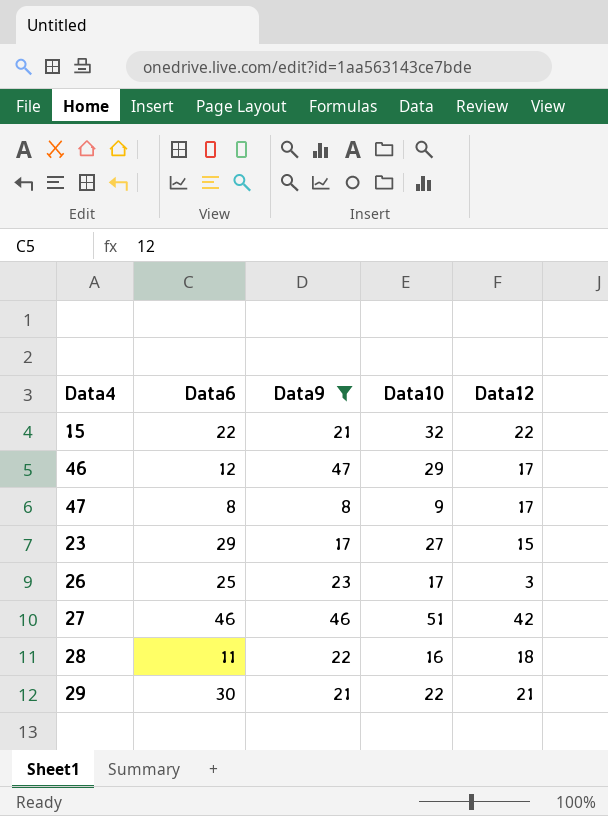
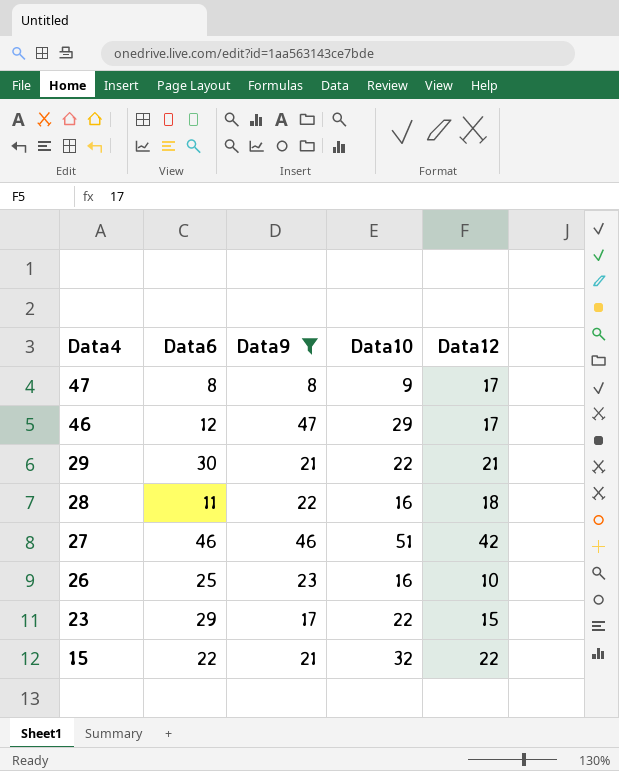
row order: none -> Data4 descending
26 | Data10: 17 -> 16
26 | Data12: 3 -> 10
23 | Data10: 27 -> 22

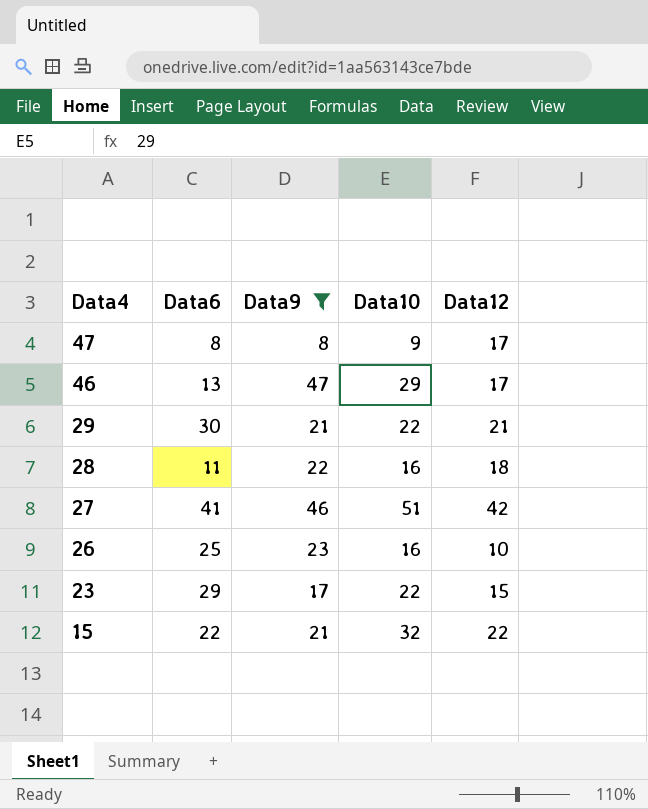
46 | Data6: 12 -> 13
27 | Data6: 46 -> 41

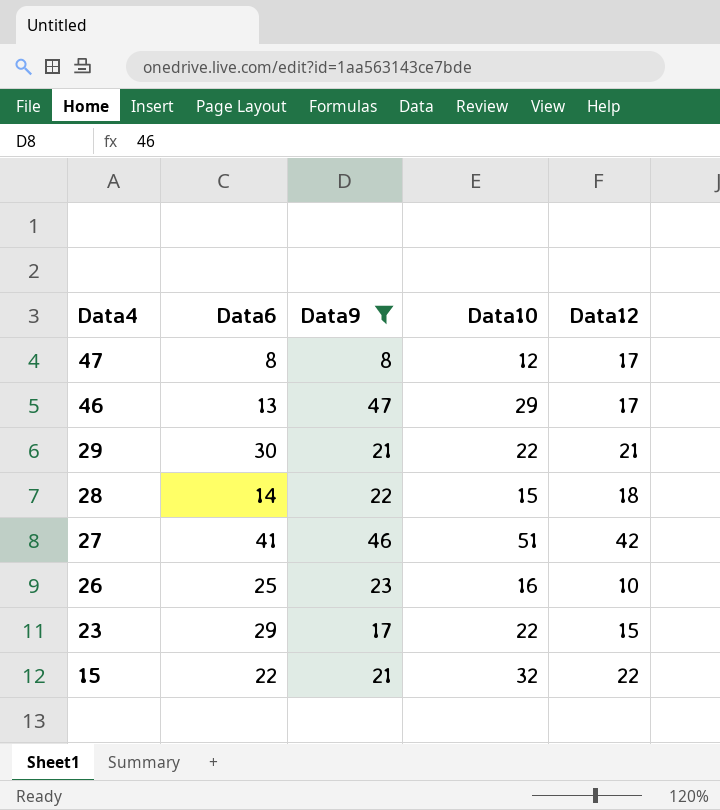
47 | Data10: 9 -> 12
28 | Data6: 11 -> 14
28 | Data10: 16 -> 15

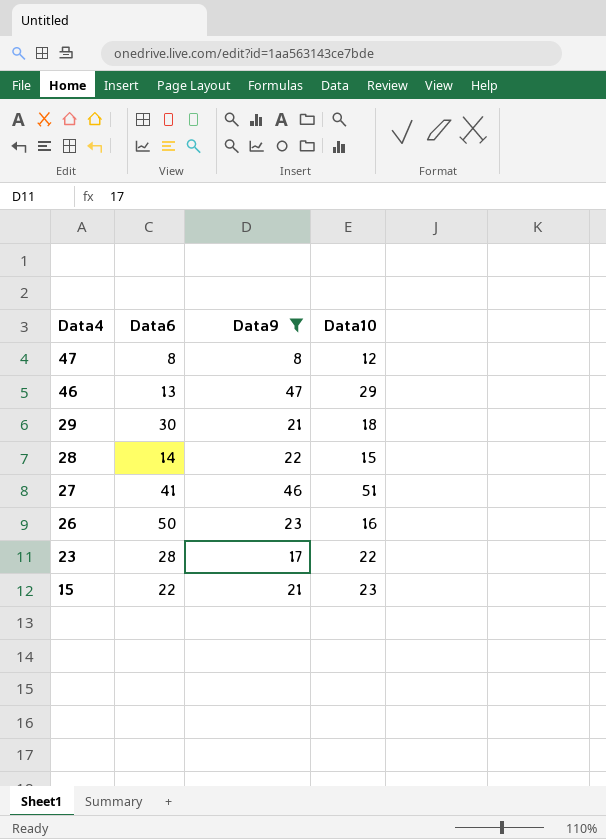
column Data12 | position: 5 -> none
29 | Data10: 22 -> 18
26 | Data6: 25 -> 50
23 | Data6: 29 -> 28
15 | Data10: 32 -> 23

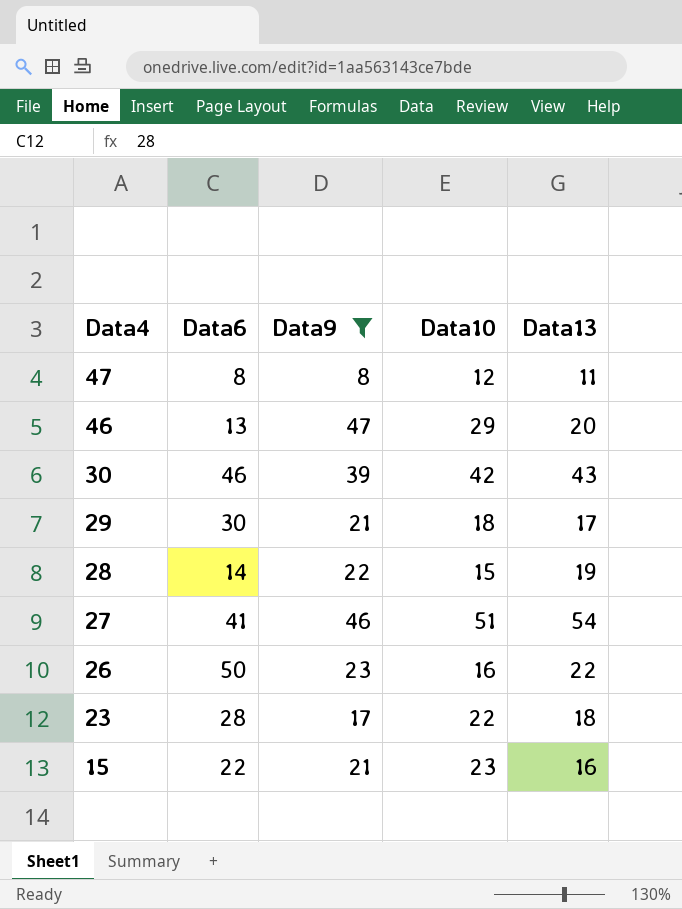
column Data13 | position: none -> 5
row 30: none -> 46 | 39 | 42 | 43

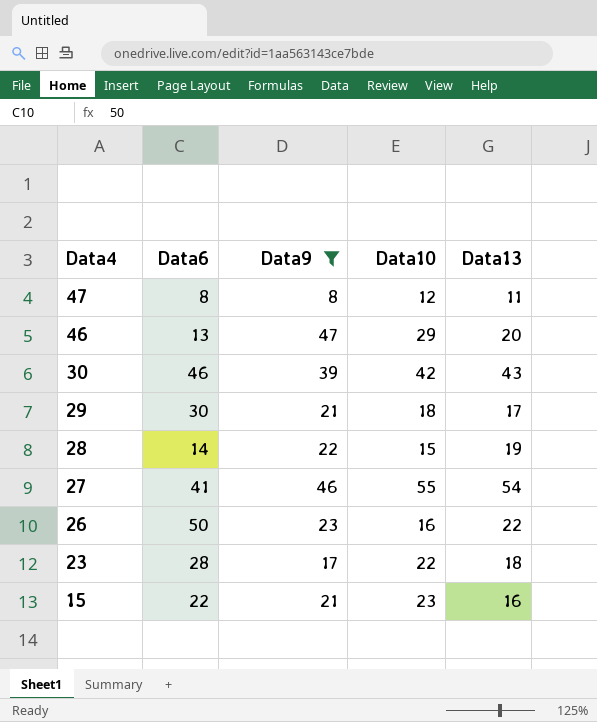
27 | Data10: 51 -> 55

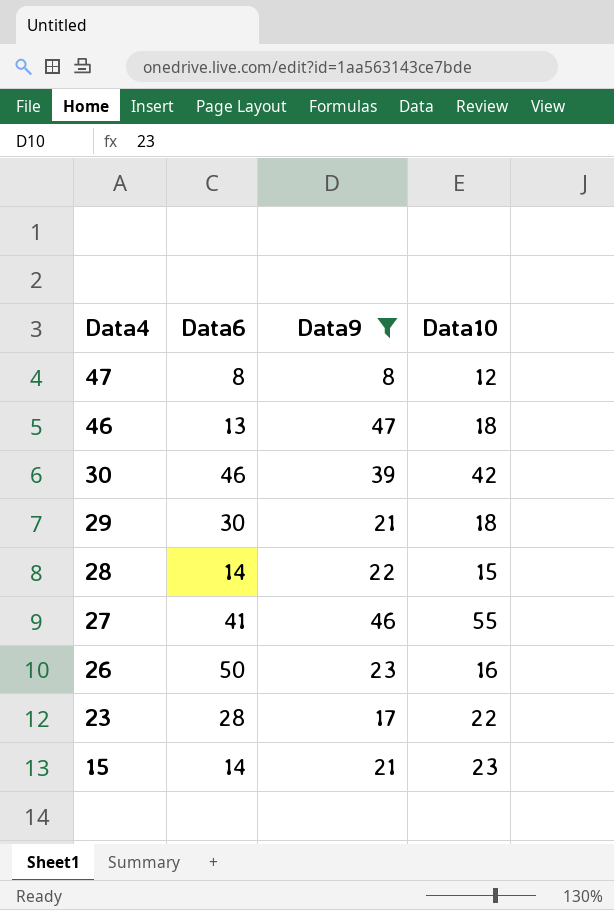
column Data13 | position: 5 -> none
46 | Data10: 29 -> 18
15 | Data6: 22 -> 14

